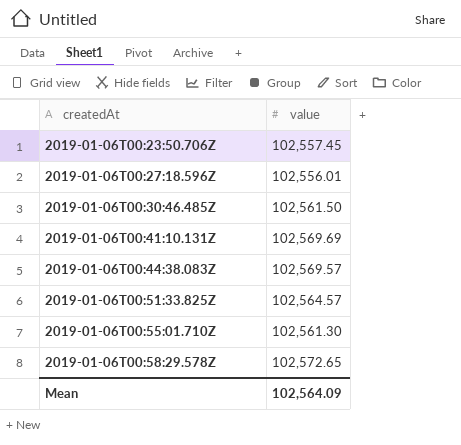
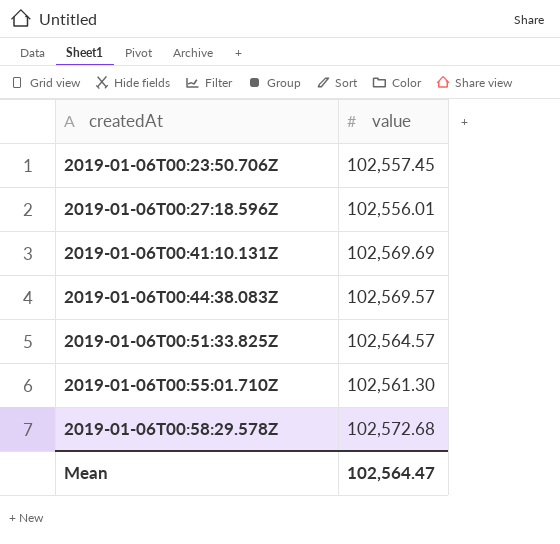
row 2019-01-06T00:30:46.485Z: 102,561.50 -> none
2019-01-06T00:58:29.578Z | value: 102,572.65 -> 102,572.68
Mean | value: 102,564.09 -> 102,564.47

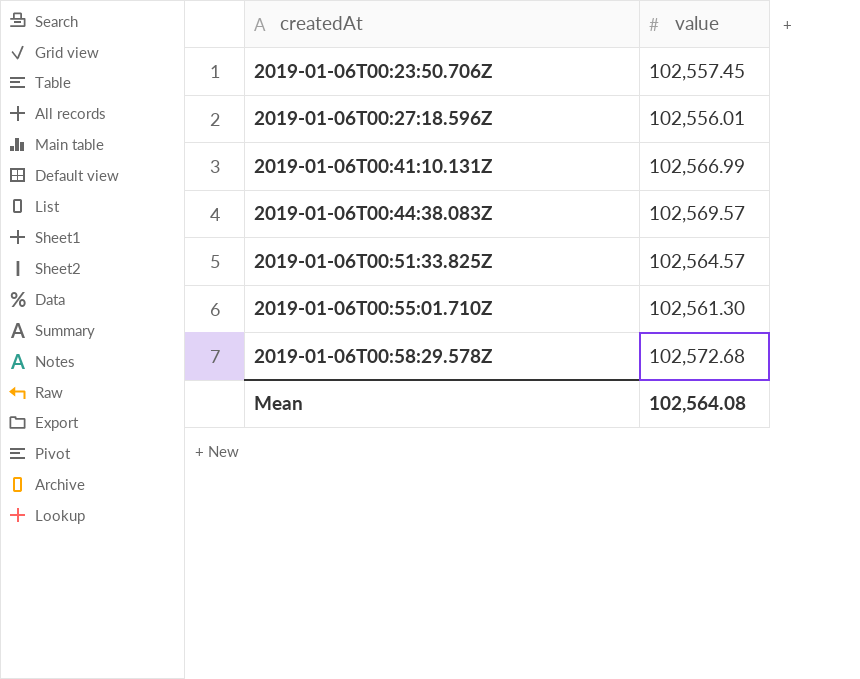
2019-01-06T00:41:10.131Z | value: 102,569.69 -> 102,566.99
Mean | value: 102,564.47 -> 102,564.08

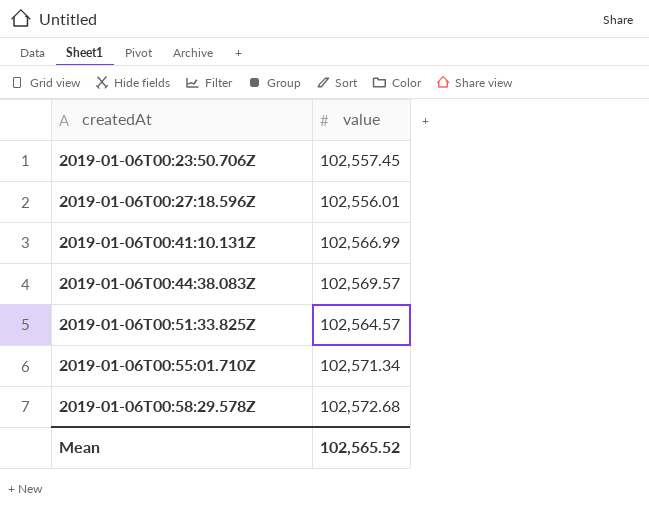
2019-01-06T00:55:01.710Z | value: 102,561.30 -> 102,571.34
Mean | value: 102,564.08 -> 102,565.52

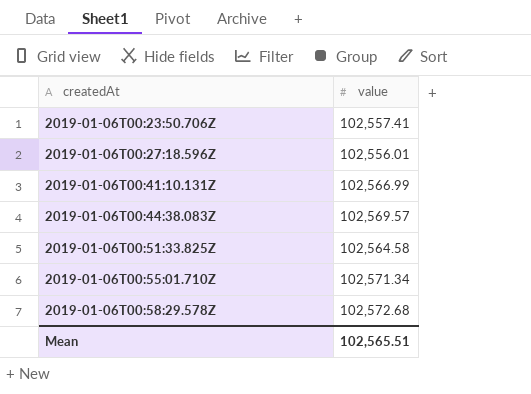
2019-01-06T00:23:50.706Z | value: 102,557.45 -> 102,557.41
2019-01-06T00:51:33.825Z | value: 102,564.57 -> 102,564.58
Mean | value: 102,565.52 -> 102,565.51

